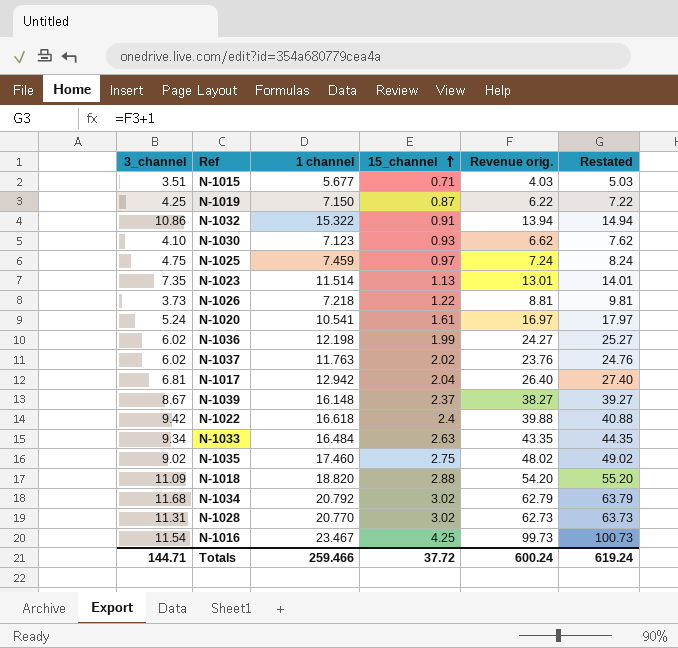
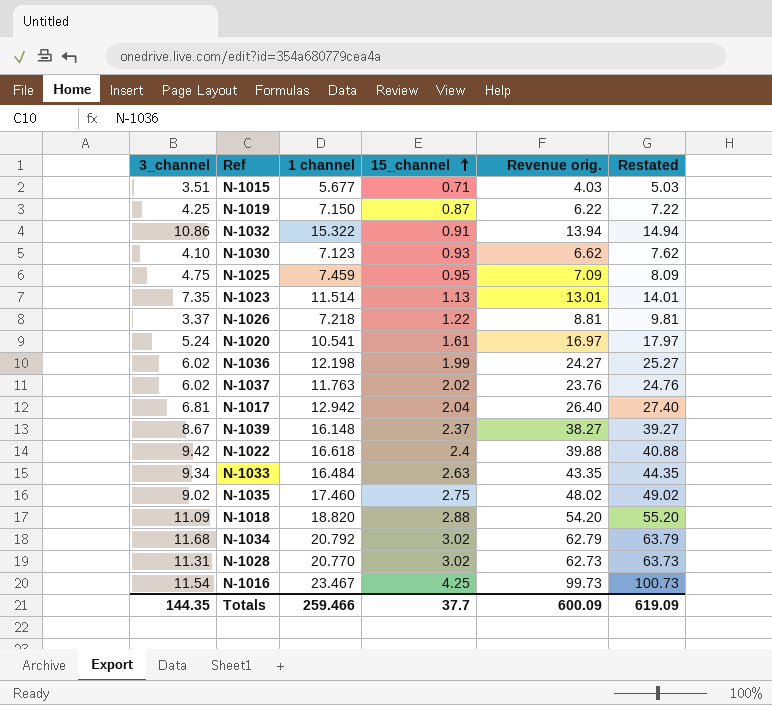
N-1025 | 15_channel: 0.97 -> 0.95
N-1025 | Revenue orig.: 7.24 -> 7.09
N-1025 | Restated: 8.24 -> 8.09
N-1026 | 3_channel: 3.73 -> 3.37
Totals | 3_channel: 144.71 -> 144.35
Totals | 15_channel: 37.72 -> 37.7
Totals | Revenue orig.: 600.24 -> 600.09
Totals | Restated: 619.24 -> 619.09

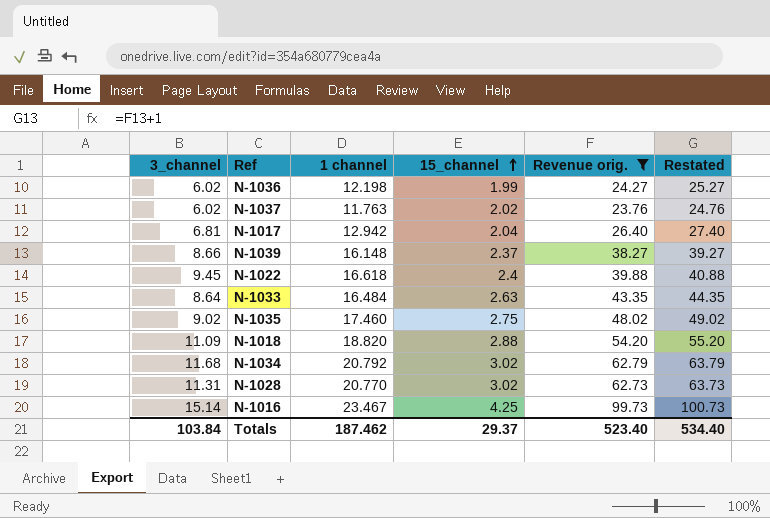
filter: none -> Revenue orig. >= 23.76
N-1039 | 3_channel: 8.67 -> 8.66
N-1022 | 3_channel: 9.42 -> 9.45
N-1033 | 3_channel: 9.34 -> 8.64
N-1016 | 3_channel: 11.54 -> 15.14
Totals | 3_channel: 144.35 -> 103.84
Totals | 1 channel: 259.466 -> 187.462
Totals | 15_channel: 37.7 -> 29.37
Totals | Revenue orig.: 600.09 -> 523.40
Totals | Restated: 619.09 -> 534.40

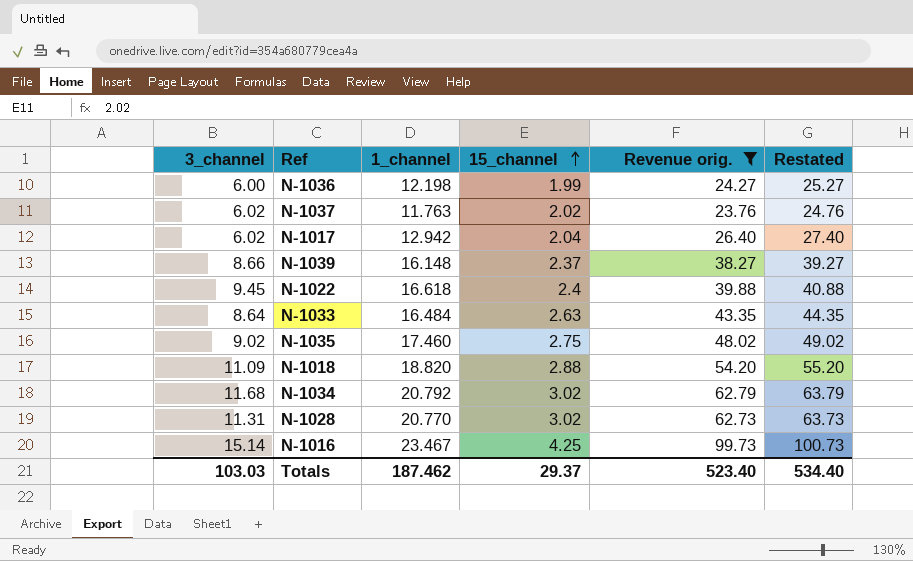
column name: 1 channel -> 1_channel
N-1036 | 3_channel: 6.02 -> 6.00
N-1017 | 3_channel: 6.81 -> 6.02
Totals | 3_channel: 103.84 -> 103.03

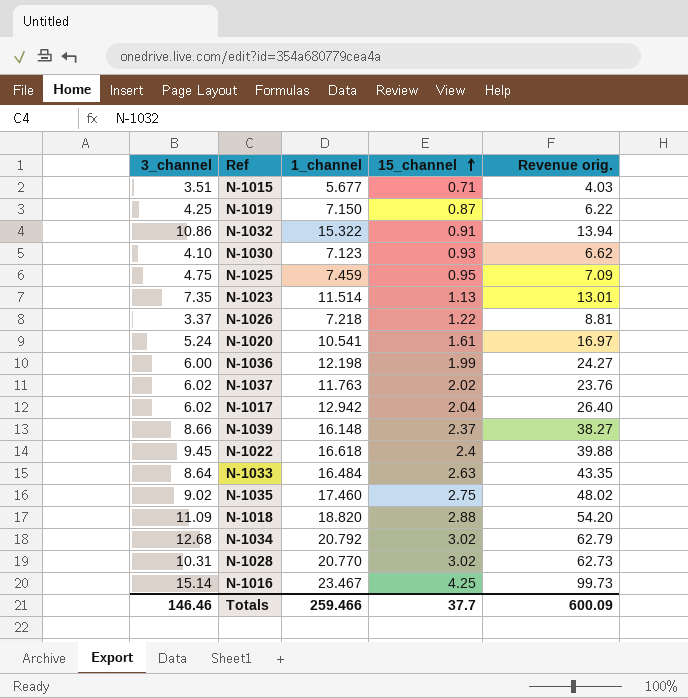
filter: Revenue orig. >= 23.76 -> none
column Restated | formula: [Revenue orig.] + 1 -> none
N-1034 | 3_channel: 11.68 -> 12.68
N-1028 | 3_channel: 11.31 -> 10.31
Totals | 3_channel: 103.03 -> 146.46
Totals | 1_channel: 187.462 -> 259.466
Totals | 15_channel: 29.37 -> 37.7
Totals | Revenue orig.: 523.40 -> 600.09

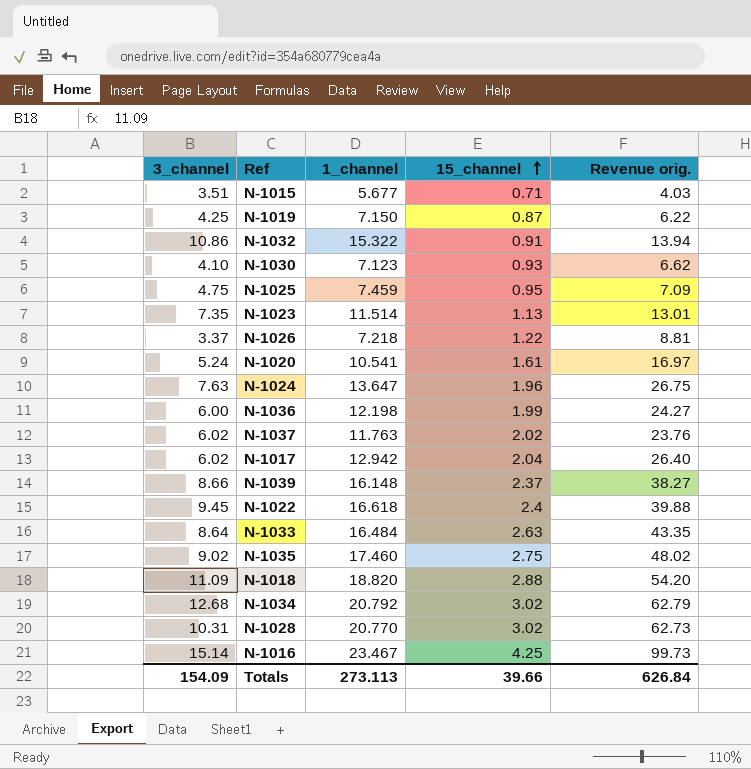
row N-1024: none -> 7.63 | 13.647 | 1.96 | 26.75
Totals | 3_channel: 146.46 -> 154.09
Totals | 1_channel: 259.466 -> 273.113
Totals | 15_channel: 37.7 -> 39.66
Totals | Revenue orig.: 600.09 -> 626.84

